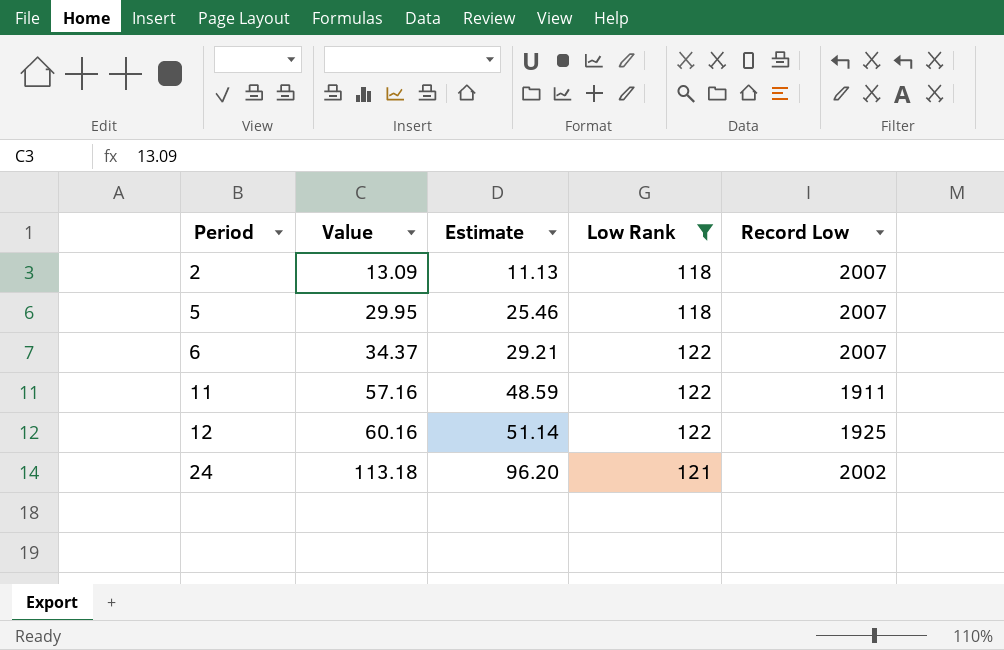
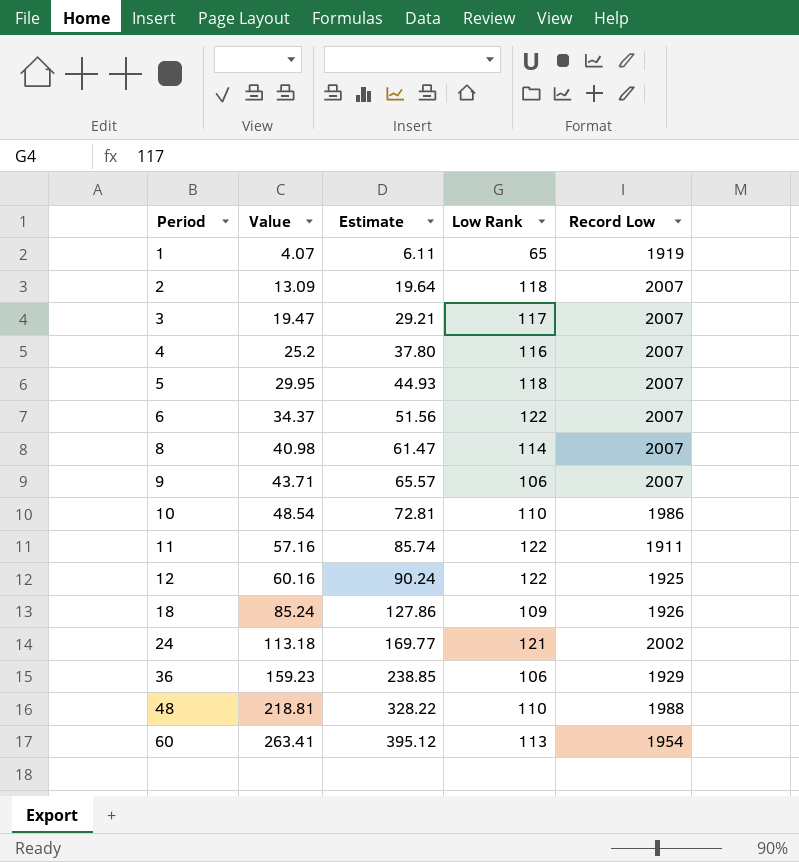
filter: Low Rank >= 118 -> none
column Estimate | formula: [Value] * 0.85 -> [Value] * 1.5

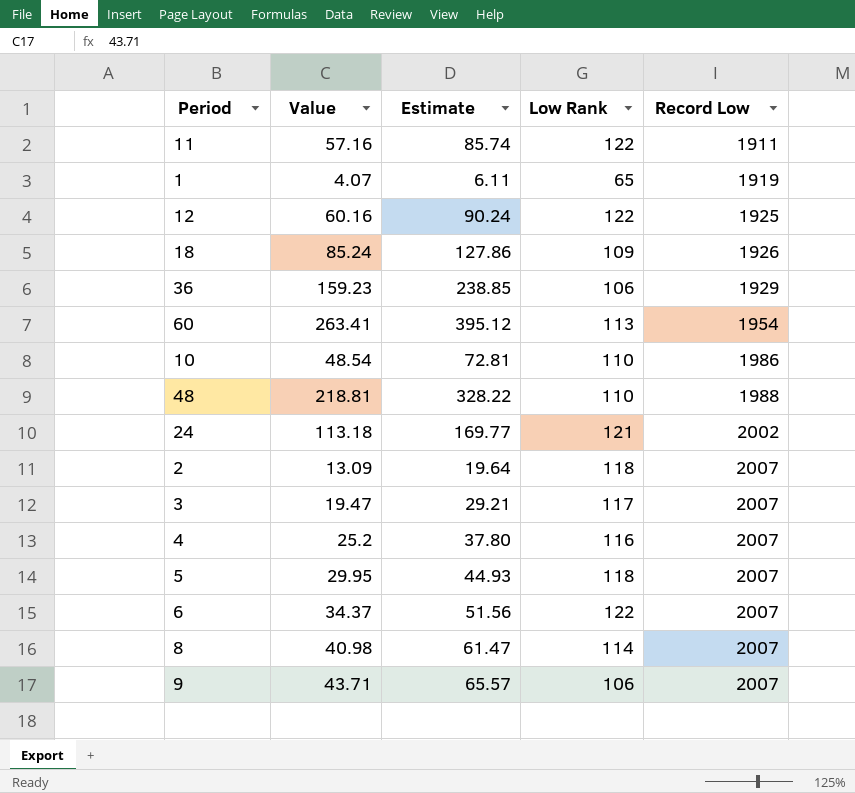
row order: Period ascending -> Record Low ascending

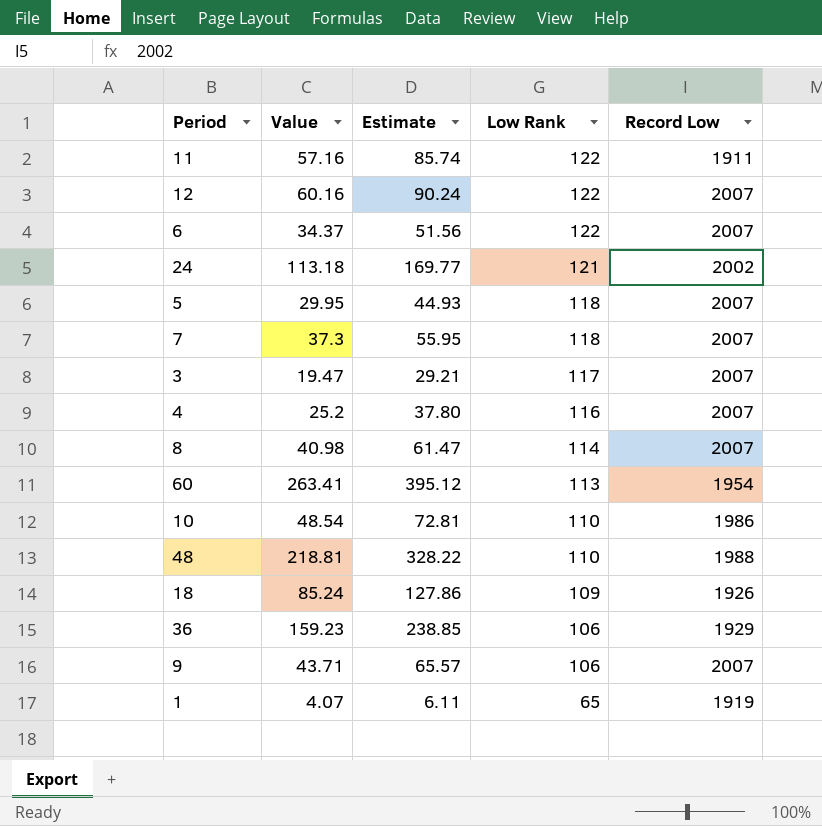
row order: Record Low ascending -> Low Rank descending
row 2: 13.09 | 19.64 | 118 | 2007 -> none
12 | Record Low: 1925 -> 2007
row 7: none -> 37.3 | 55.95 | 118 | 2007

